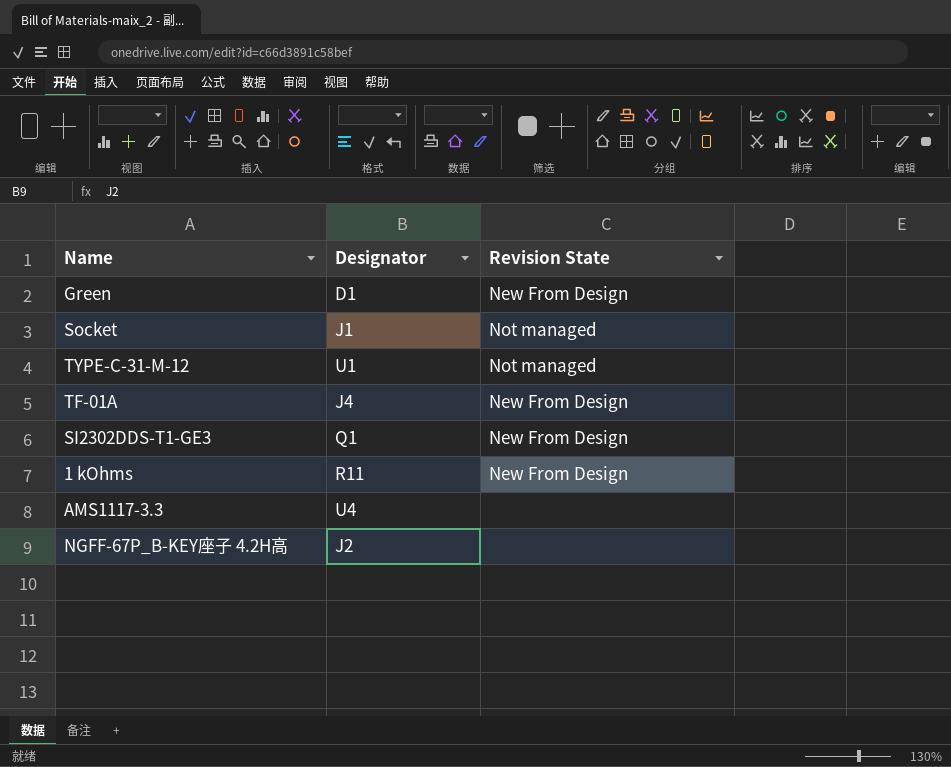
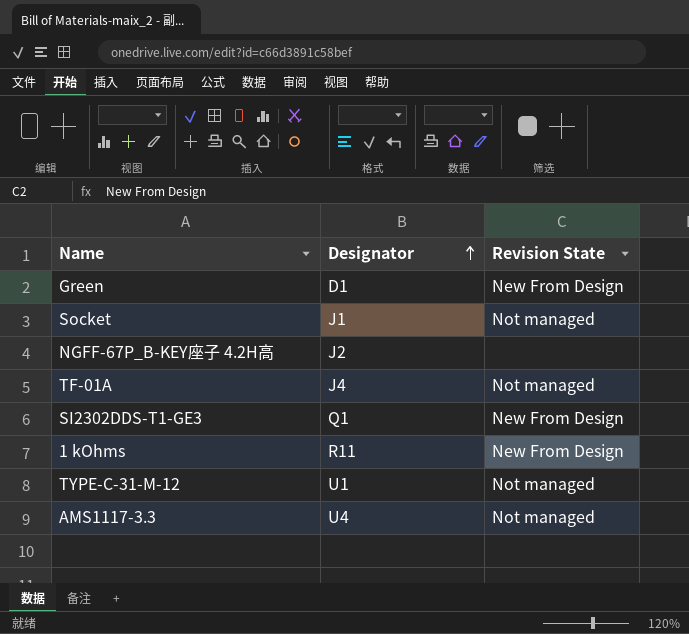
row order: none -> Designator ascending
TF-01A | Revision State: New From Design -> Not managed
AMS1117-3.3 | Revision State: none -> Not managed

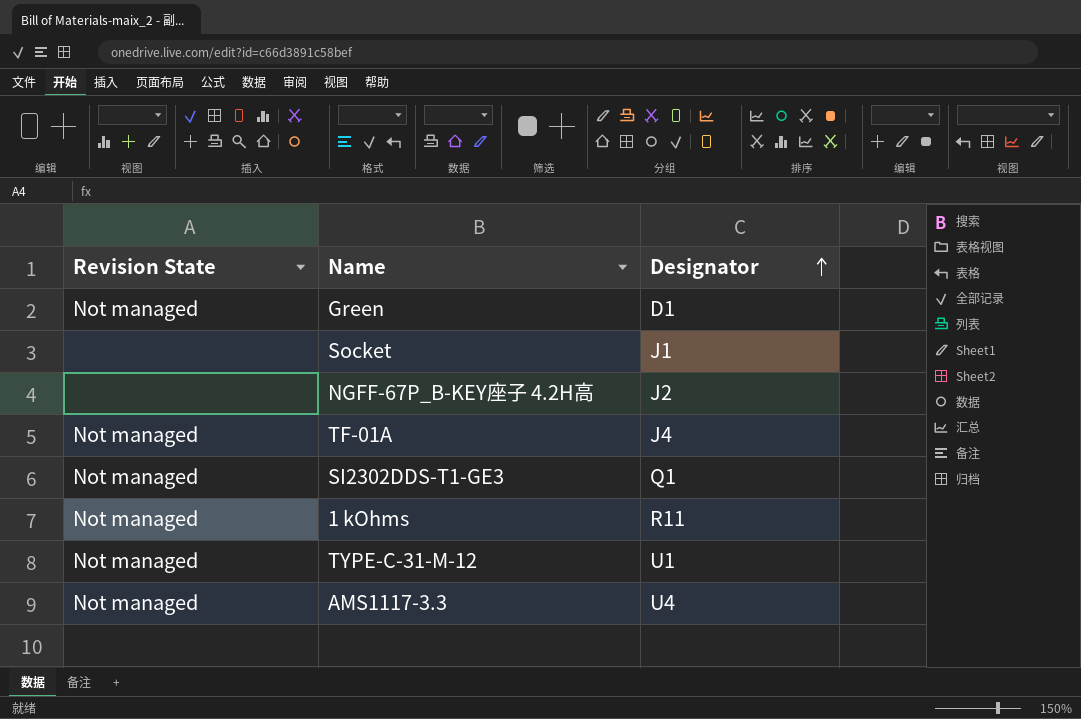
column Revision State | position: 3 -> 1
Green | Revision State: New From Design -> Not managed
Socket | Revision State: Not managed -> none
SI2302DDS-T1-GE3 | Revision State: New From Design -> Not managed
1 kOhms | Revision State: New From Design -> Not managed

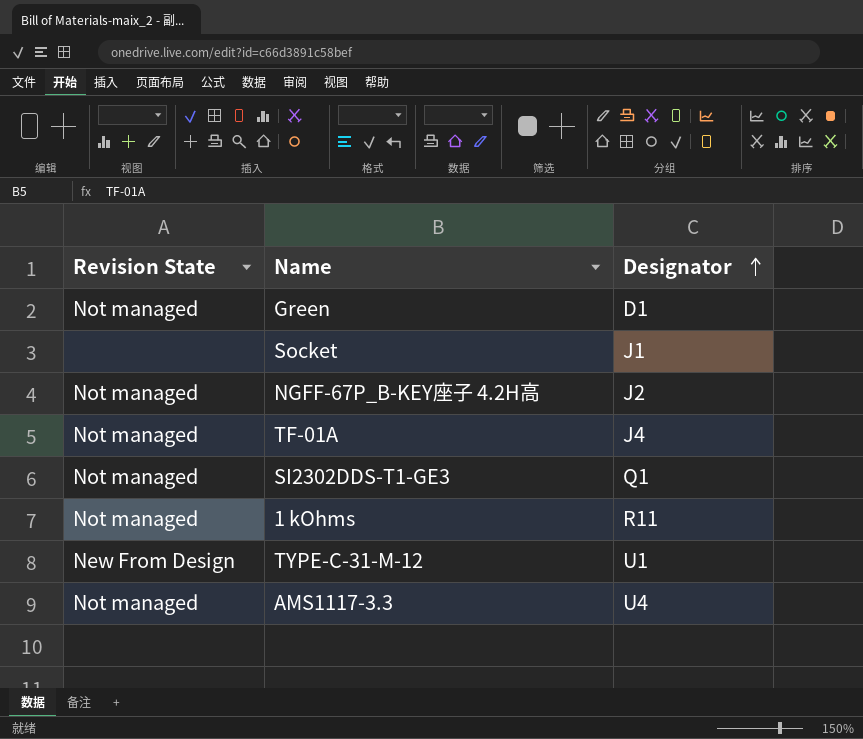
NGFF-67P_B-KEY座子 4.2H高 | Revision State: none -> Not managed
TYPE-C-31-M-12 | Revision State: Not managed -> New From Design

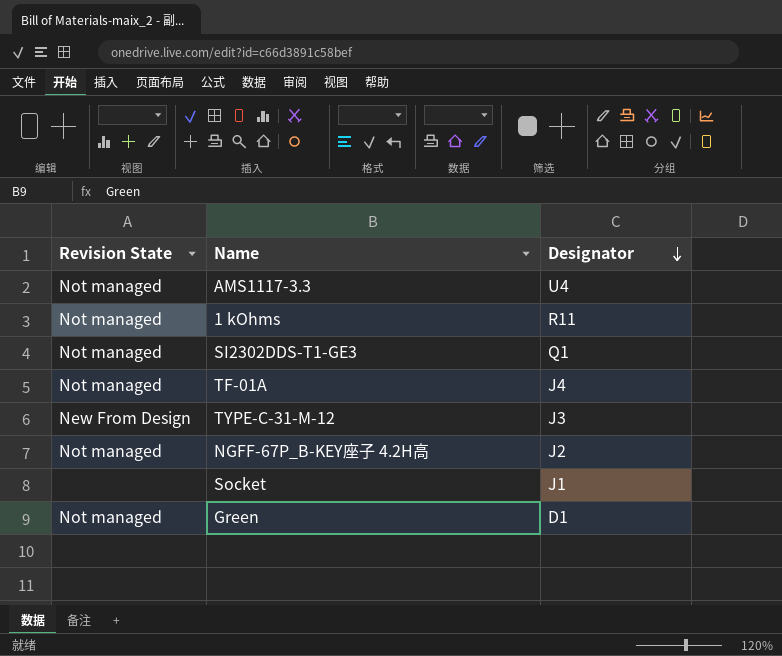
row order: Designator ascending -> Designator descending
TYPE-C-31-M-12 | Designator: U1 -> J3

